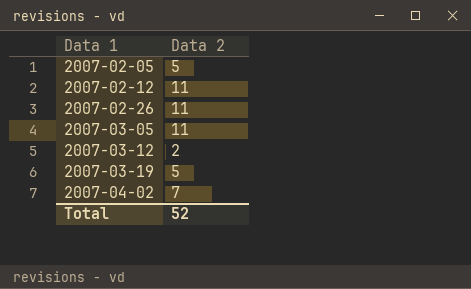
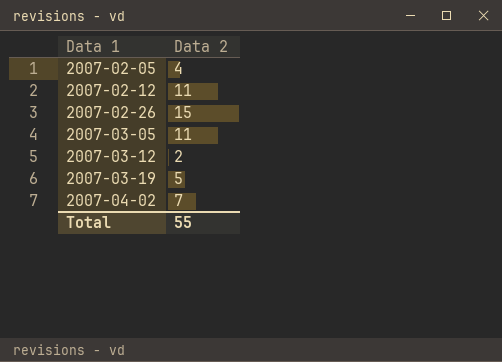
2007-02-05 | Data 2: 5 -> 4
2007-02-26 | Data 2: 11 -> 15
Total | Data 2: 52 -> 55

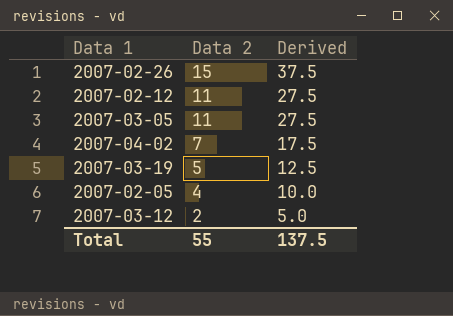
row order: Data 1 ascending -> Data 2 descending
column Derived | formula: none -> [Data 2] * 2.5

